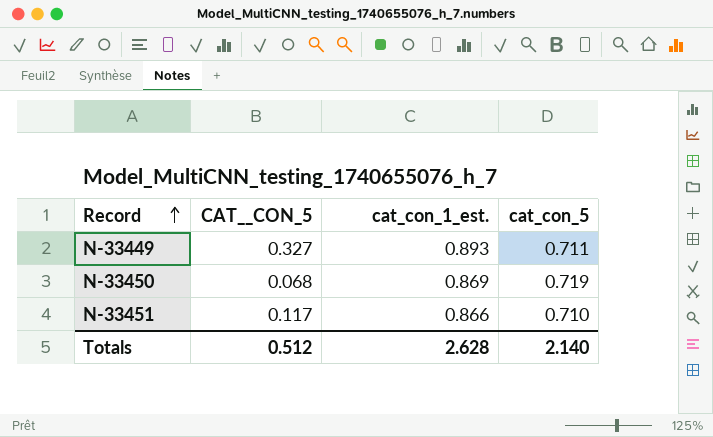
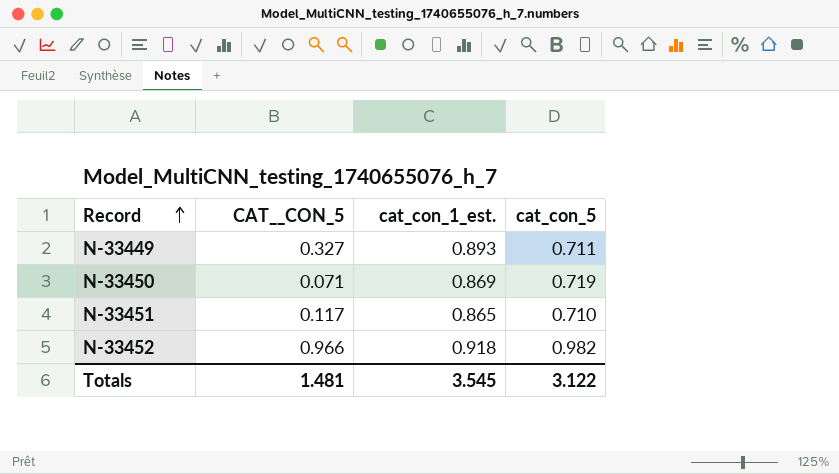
N-33450 | CAT__CON_5: 0.068 -> 0.071
N-33451 | cat_con_1_est.: 0.866 -> 0.865
row N-33452: none -> 0.966 | 0.918 | 0.982
Totals | CAT__CON_5: 0.512 -> 1.481
Totals | cat_con_1_est.: 2.628 -> 3.545
Totals | cat_con_5: 2.140 -> 3.122

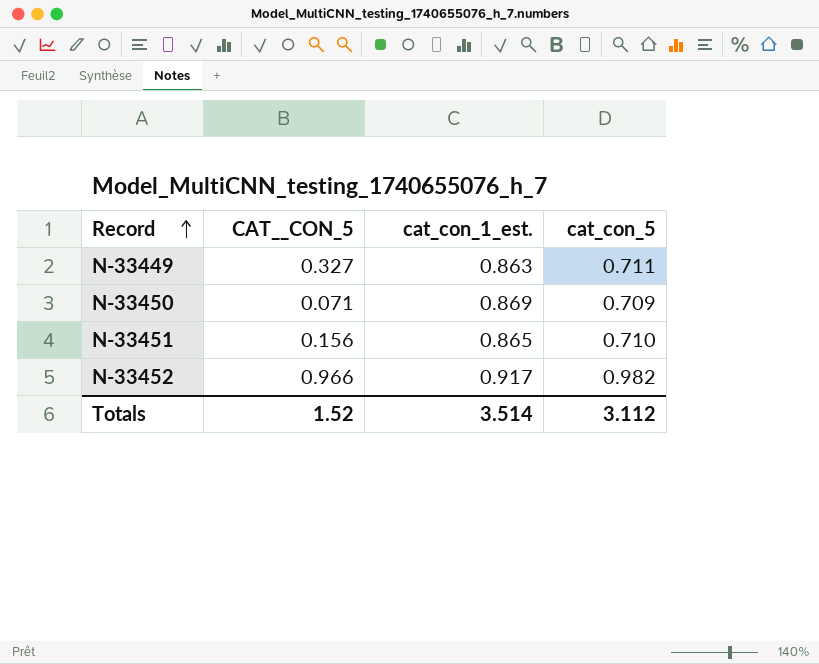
N-33449 | cat_con_1_est.: 0.893 -> 0.863
N-33450 | cat_con_5: 0.719 -> 0.709
N-33451 | CAT__CON_5: 0.117 -> 0.156
N-33452 | cat_con_1_est.: 0.918 -> 0.917
Totals | CAT__CON_5: 1.481 -> 1.52
Totals | cat_con_1_est.: 3.545 -> 3.514
Totals | cat_con_5: 3.122 -> 3.112

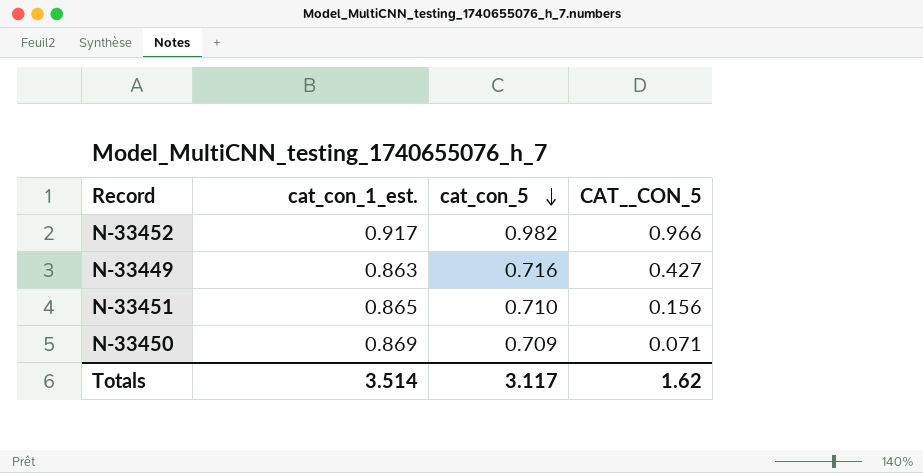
row order: Record ascending -> cat_con_5 descending
column CAT__CON_5 | position: 2 -> 4
N-33449 | cat_con_5: 0.711 -> 0.716
N-33449 | CAT__CON_5: 0.327 -> 0.427
Totals | cat_con_5: 3.112 -> 3.117
Totals | CAT__CON_5: 1.52 -> 1.62

